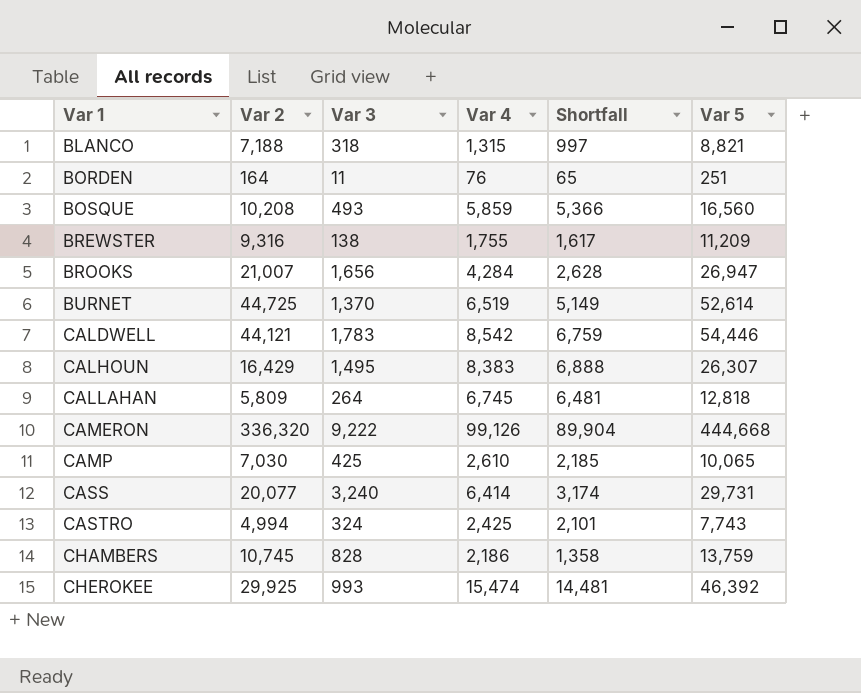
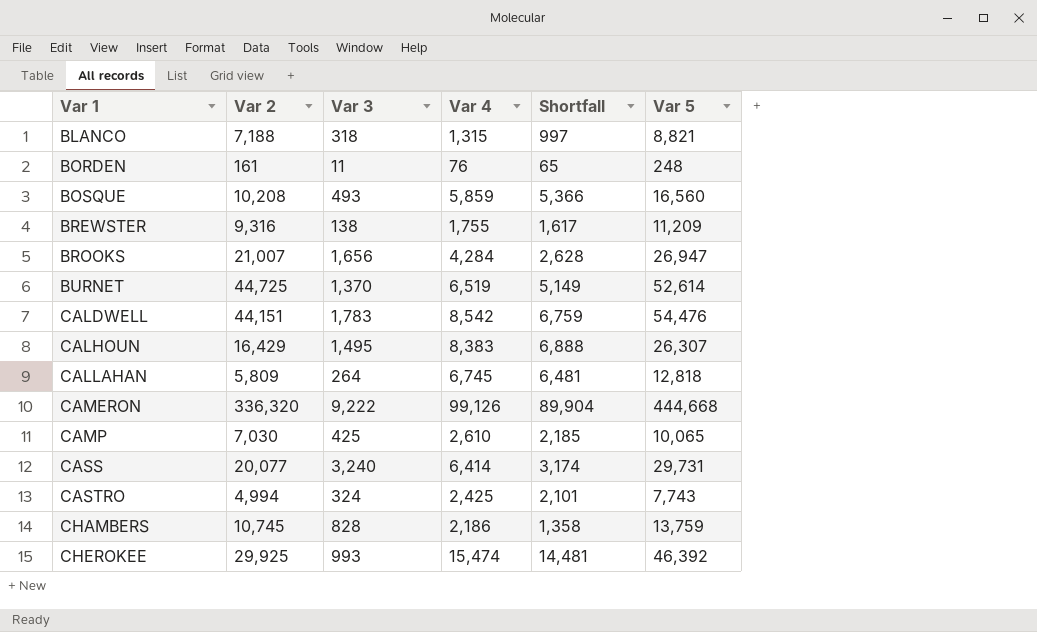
BORDEN | Var 2: 164 -> 161
BORDEN | Var 5: 251 -> 248
CALDWELL | Var 2: 44,121 -> 44,151
CALDWELL | Var 5: 54,446 -> 54,476

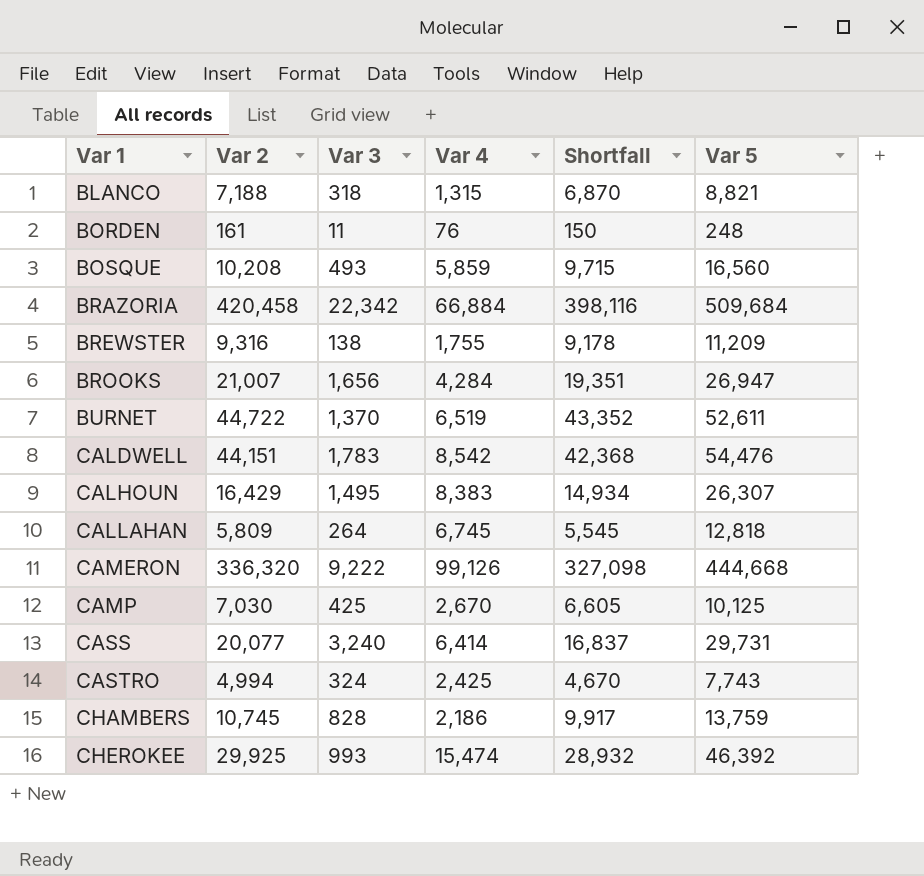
column Shortfall | formula: [Var 4] - [Var 3] -> [Var 2] - [Var 3]
row BRAZORIA: none -> 420,458 | 22,342 | 66,884 | 398,116 | 509,684
BURNET | Var 2: 44,725 -> 44,722
BURNET | Var 5: 52,614 -> 52,611
CAMP | Var 4: 2,610 -> 2,670
CAMP | Var 5: 10,065 -> 10,125

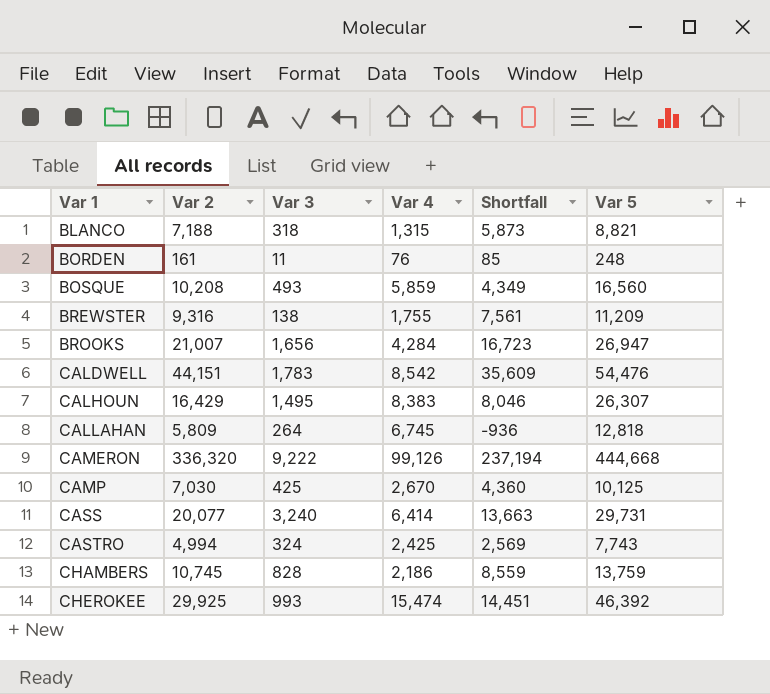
column Shortfall | formula: [Var 2] - [Var 3] -> [Var 2] - [Var 4]
row BRAZORIA: 420,458 | 22,342 | 66,884 | 398,116 | 509,684 -> none
row BURNET: 44,722 | 1,370 | 6,519 | 43,352 | 52,611 -> none

